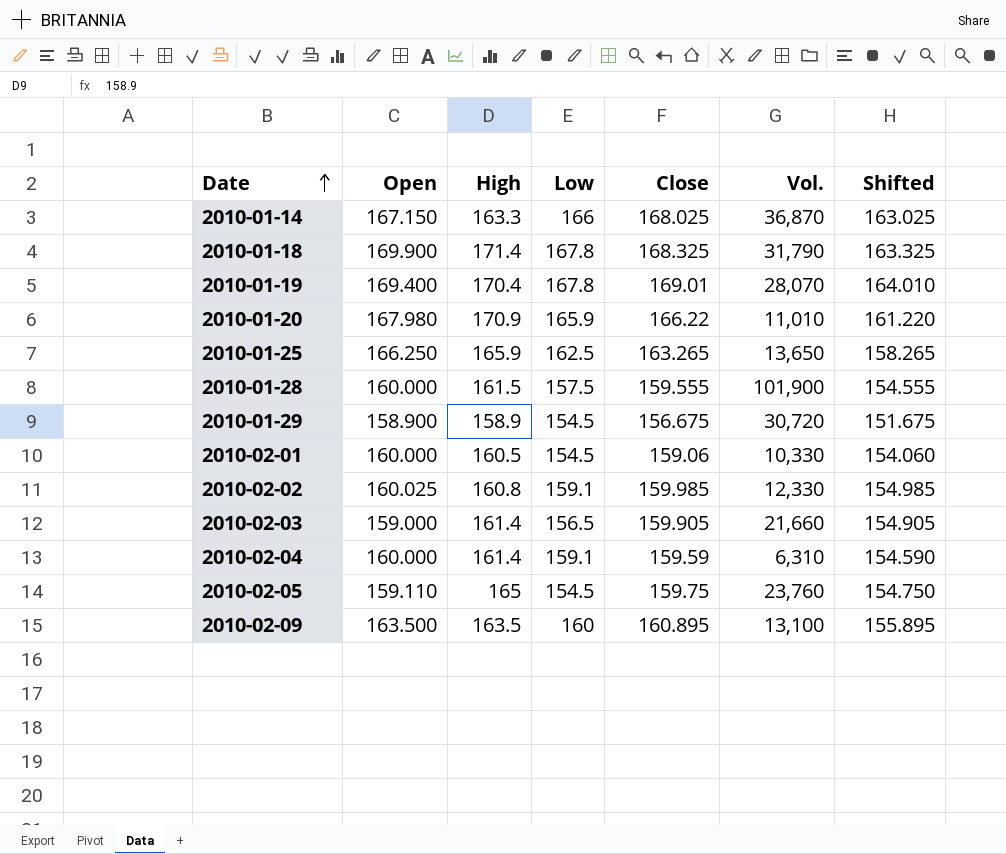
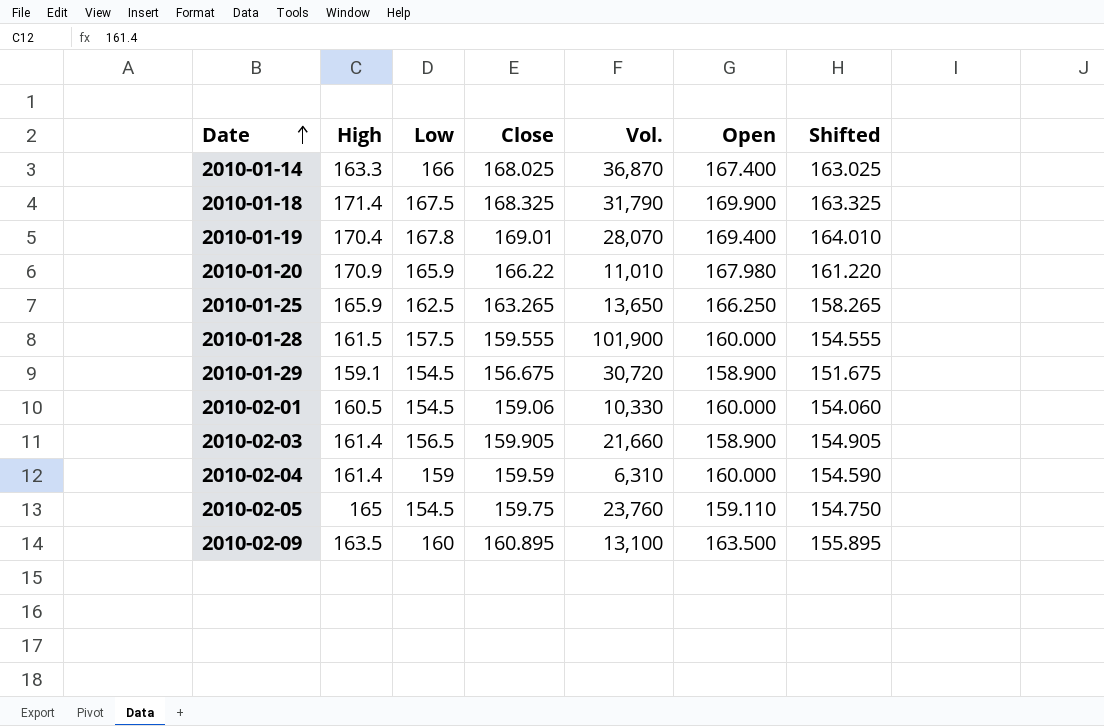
column Open | position: 2 -> 6
row 2010-02-02: 160.025 | 160.8 | 159.1 | 159.985 | 12,330 | 154.985 -> none
2010-01-14 | Open: 167.150 -> 167.400
2010-01-18 | Low: 167.8 -> 167.5
2010-01-29 | High: 158.9 -> 159.1
2010-02-03 | Open: 159.000 -> 158.900
2010-02-04 | Low: 159.1 -> 159

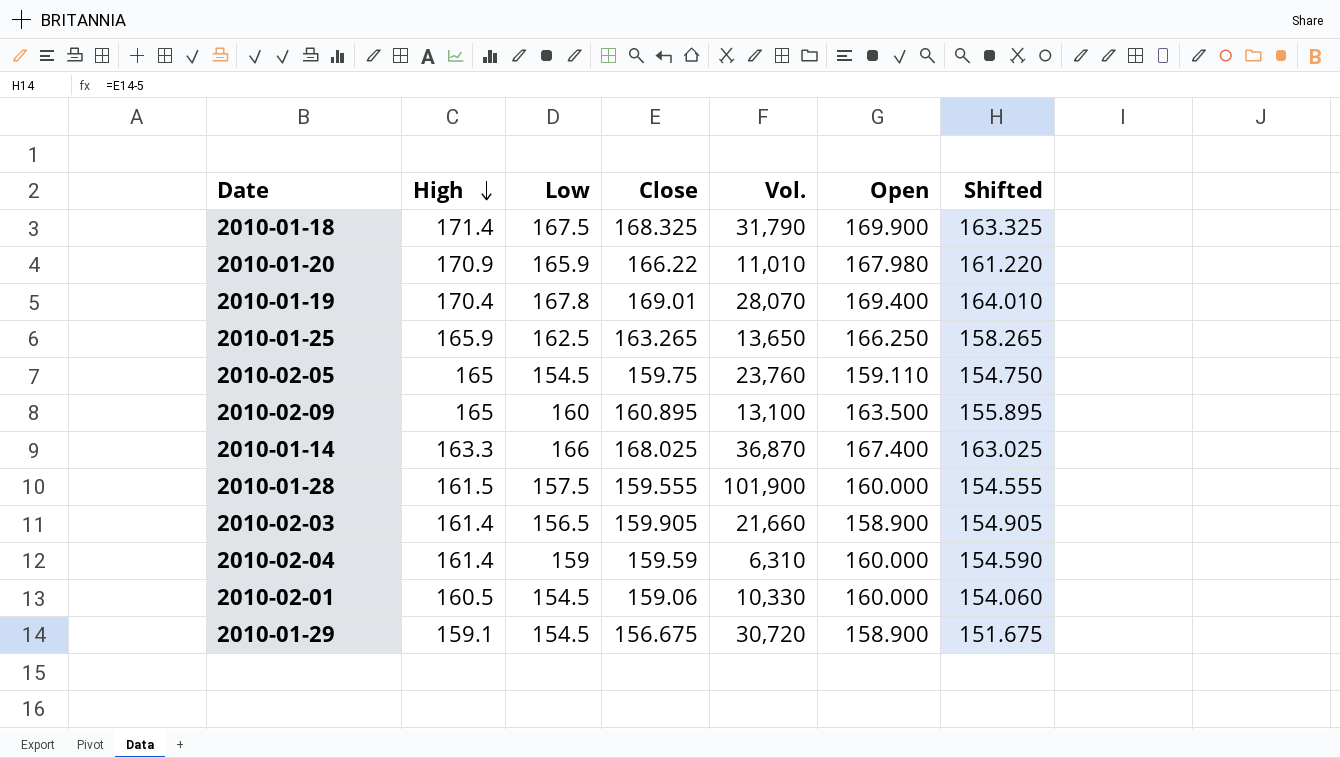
row order: Date ascending -> High descending
2010-02-09 | High: 163.5 -> 165

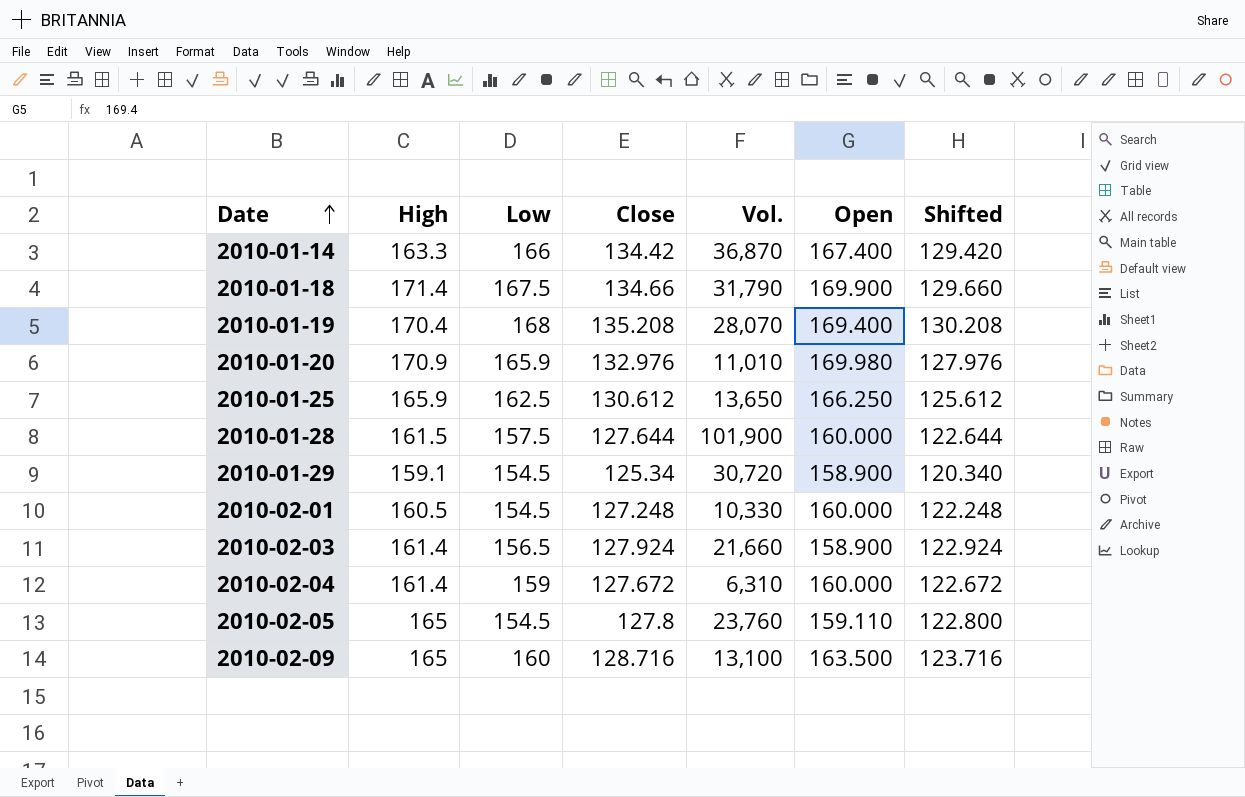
row order: High descending -> Date ascending
2010-01-14 | Close: 168.025 -> 134.42
2010-01-14 | Shifted: 163.025 -> 129.420
2010-01-18 | Close: 168.325 -> 134.66
2010-01-18 | Shifted: 163.325 -> 129.660
2010-01-19 | Low: 167.8 -> 168
2010-01-19 | Close: 169.01 -> 135.208
2010-01-19 | Shifted: 164.010 -> 130.208
2010-01-20 | Close: 166.22 -> 132.976
2010-01-20 | Open: 167.980 -> 169.980
2010-01-20 | Shifted: 161.220 -> 127.976
2010-01-25 | Close: 163.265 -> 130.612
2010-01-25 | Shifted: 158.265 -> 125.612
2010-01-28 | Close: 159.555 -> 127.644
2010-01-28 | Shifted: 154.555 -> 122.644
2010-01-29 | Close: 156.675 -> 125.34
2010-01-29 | Shifted: 151.675 -> 120.340
2010-02-01 | Close: 159.06 -> 127.248
2010-02-01 | Shifted: 154.060 -> 122.248
2010-02-03 | Close: 159.905 -> 127.924
2010-02-03 | Shifted: 154.905 -> 122.924
2010-02-04 | Close: 159.59 -> 127.672
2010-02-04 | Shifted: 154.590 -> 122.672
2010-02-05 | Close: 159.75 -> 127.8
2010-02-05 | Shifted: 154.750 -> 122.800
2010-02-09 | Close: 160.895 -> 128.716
2010-02-09 | Shifted: 155.895 -> 123.716

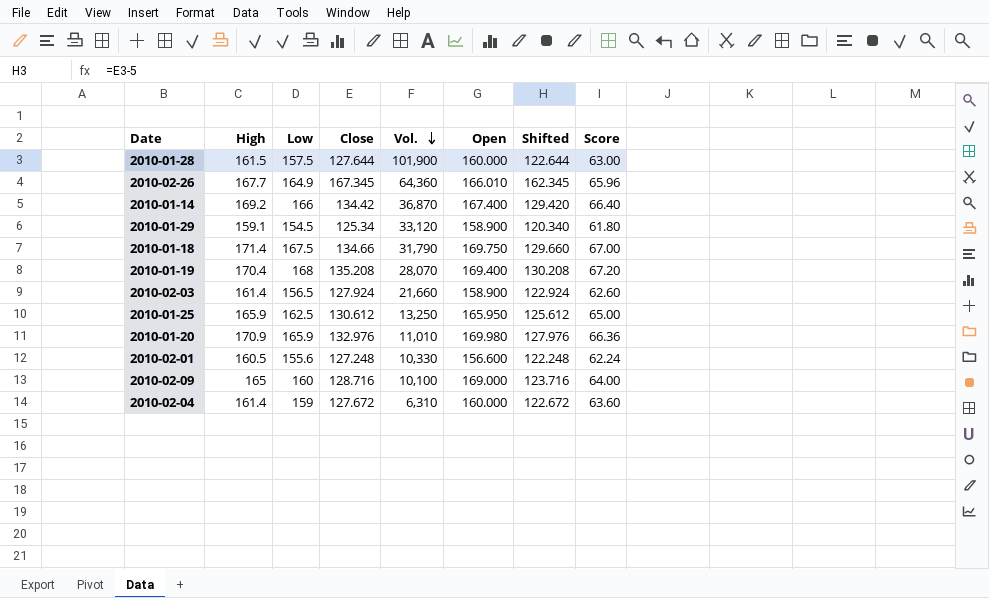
row order: Date ascending -> Vol. descending
column Score | formula: none -> [Low] * 0.4
row 2010-02-05: 165 | 154.5 | 127.8 | 23,760 | 159.110 | 122.800 -> none
row 2010-02-26: none -> 167.7 | 164.9 | 167.345 | 64,360 | 166.010 | 162.345 | 65.96
2010-01-14 | High: 163.3 -> 169.2
2010-01-29 | Vol.: 30,720 -> 33,120
2010-01-18 | Open: 169.900 -> 169.750
2010-01-25 | Vol.: 13,650 -> 13,250
2010-01-25 | Open: 166.250 -> 165.950
2010-02-01 | Low: 154.5 -> 155.6
2010-02-01 | Open: 160.000 -> 156.600
2010-02-09 | Vol.: 13,100 -> 10,100
2010-02-09 | Open: 163.500 -> 169.000

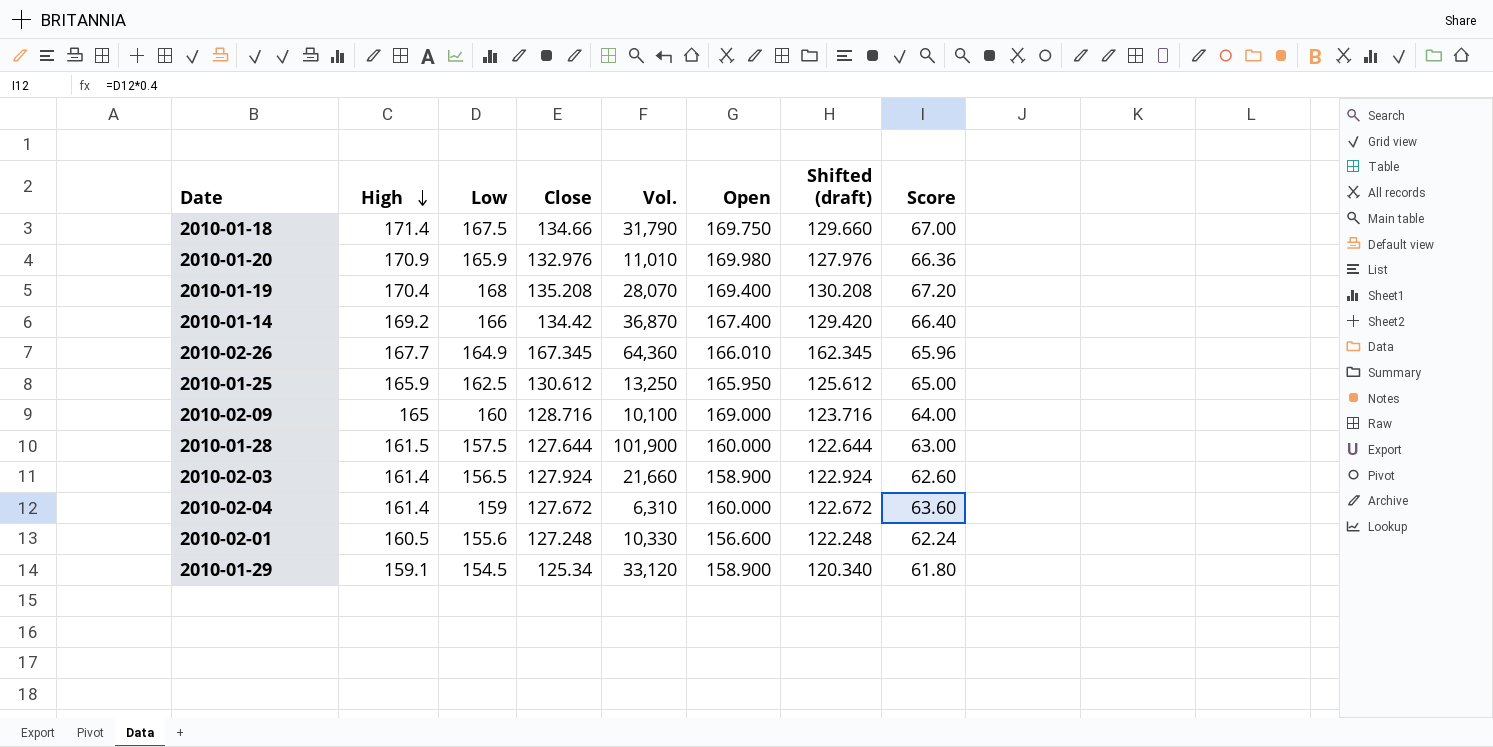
row order: Vol. descending -> High descending
column name: Shifted -> Shifted (draft)

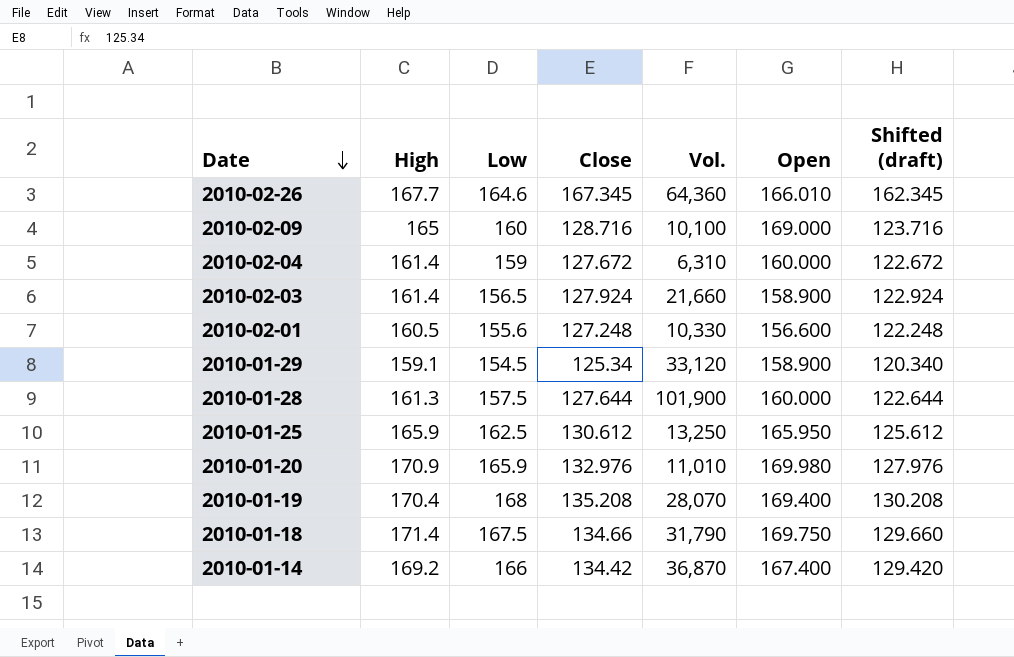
row order: High descending -> Date descending
column Score | formula: [Low] * 0.4 -> none
2010-02-26 | Low: 164.9 -> 164.6
2010-01-28 | High: 161.5 -> 161.3

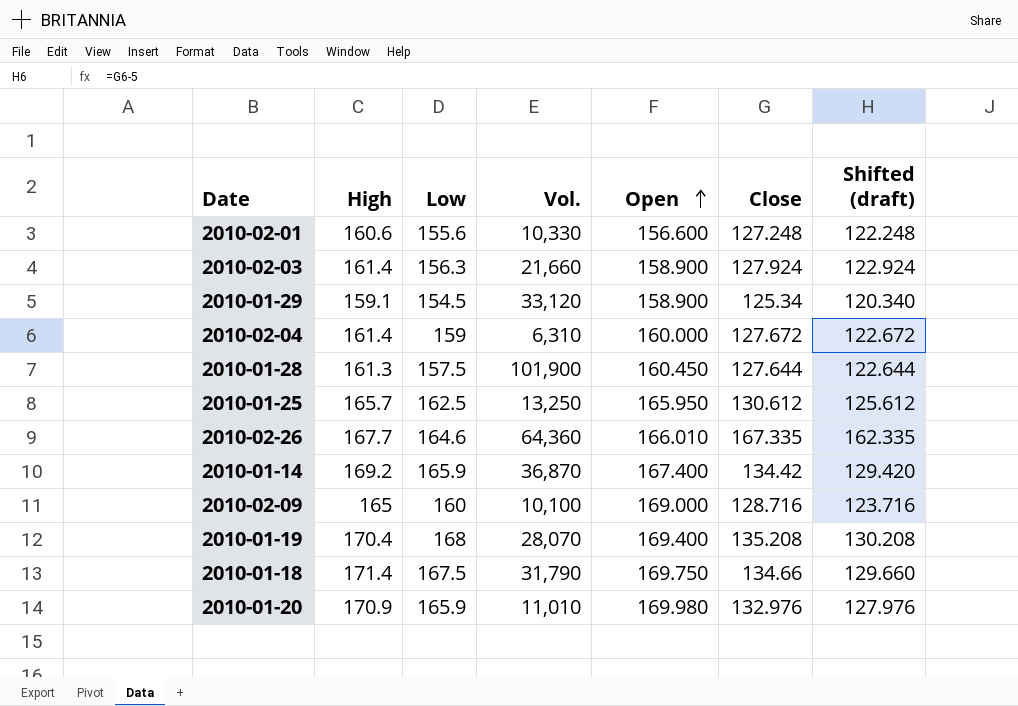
row order: Date descending -> Open ascending
column Close | position: 4 -> 6
2010-02-01 | High: 160.5 -> 160.6
2010-02-03 | Low: 156.5 -> 156.3
2010-01-28 | Open: 160.000 -> 160.450
2010-01-25 | High: 165.9 -> 165.7
2010-02-26 | Close: 167.345 -> 167.335
2010-02-26 | Shifted (draft): 162.345 -> 162.335
2010-01-14 | Low: 166 -> 165.9

